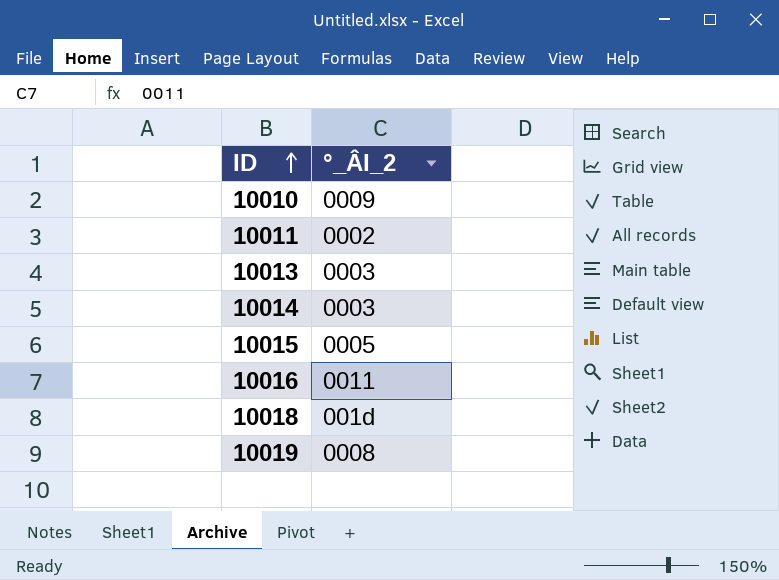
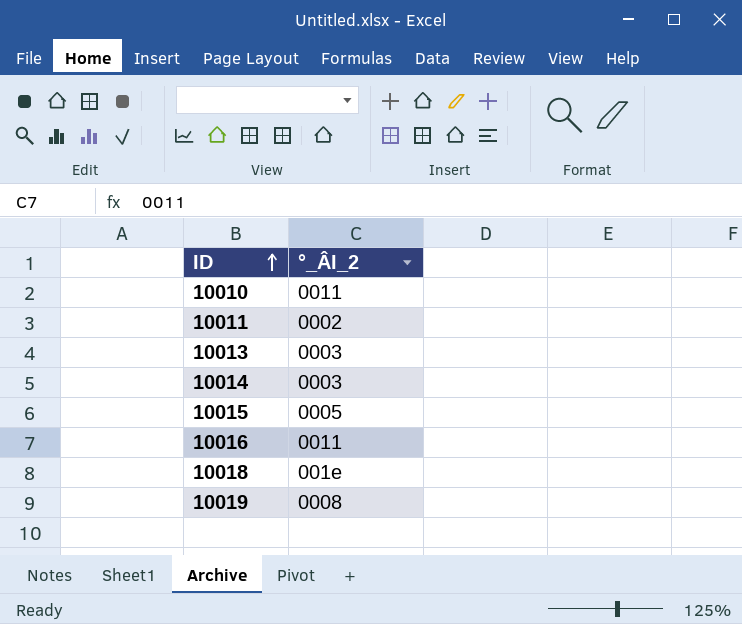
10010 | °_ÂI_2: 0009 -> 0011
10018 | °_ÂI_2: 001d -> 001e

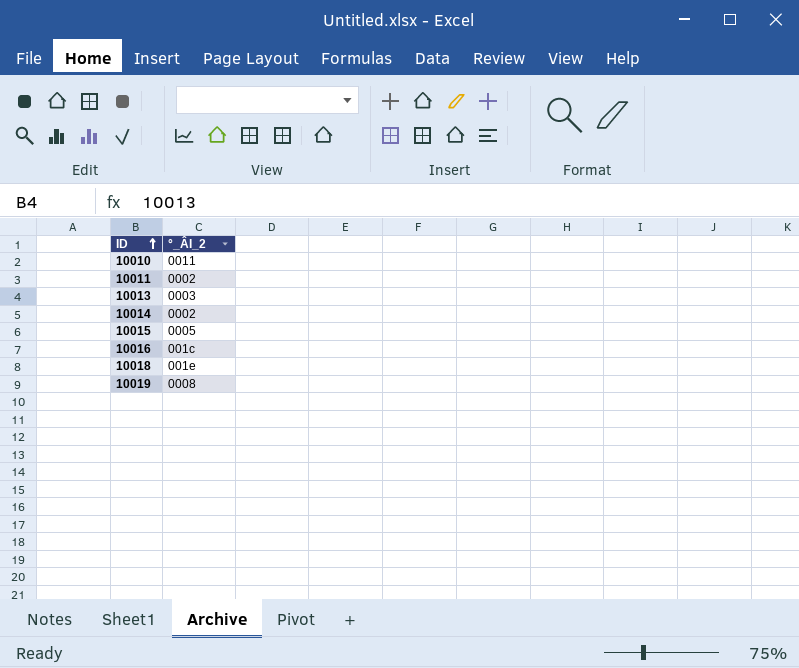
10014 | °_ÂI_2: 0003 -> 0002
10016 | °_ÂI_2: 0011 -> 001c

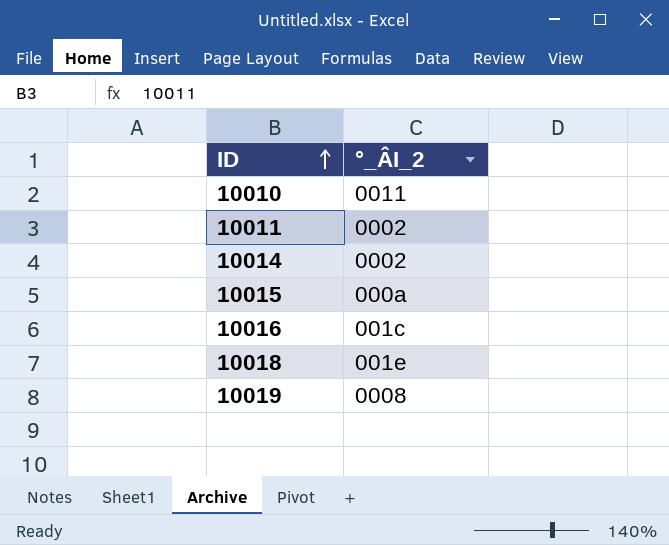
row 10013: 0003 -> none
10015 | °_ÂI_2: 0005 -> 000a

